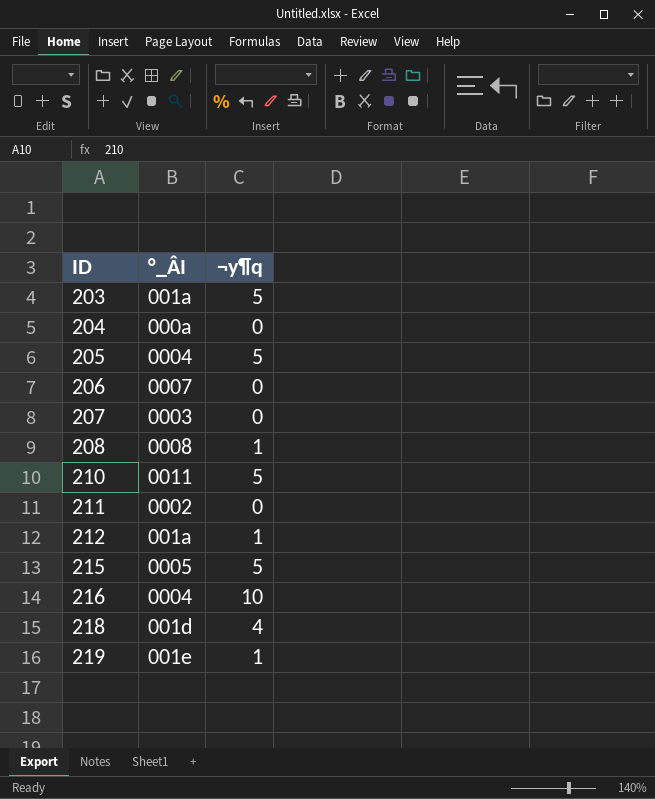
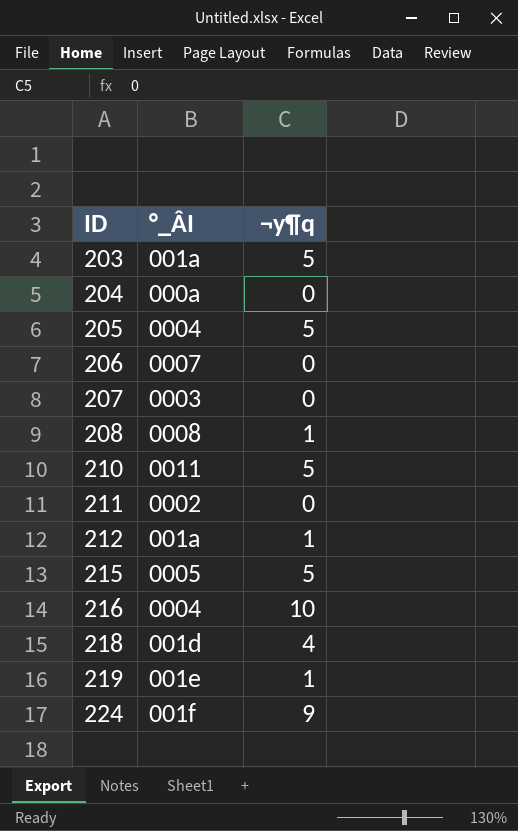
row 224: none -> 001f | 9

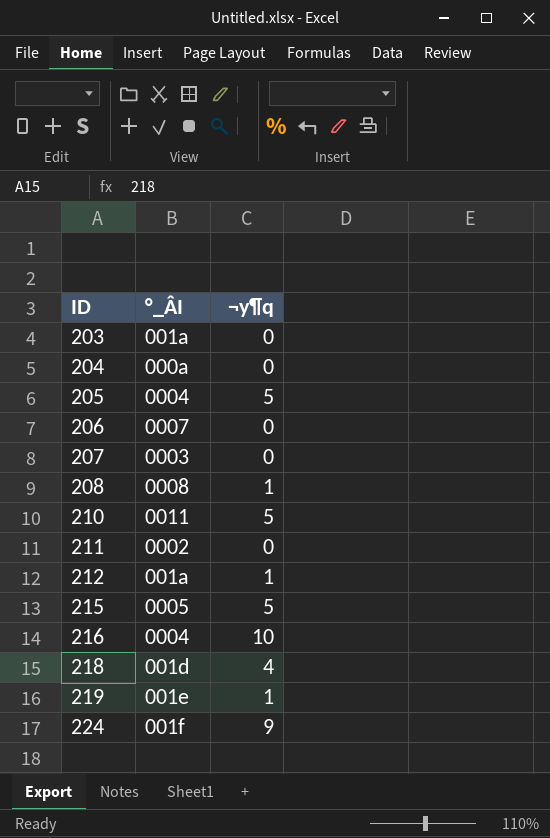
203 | ¬y¶q: 5 -> 0

